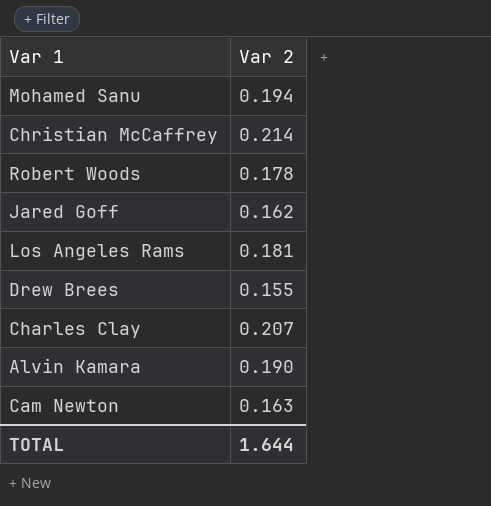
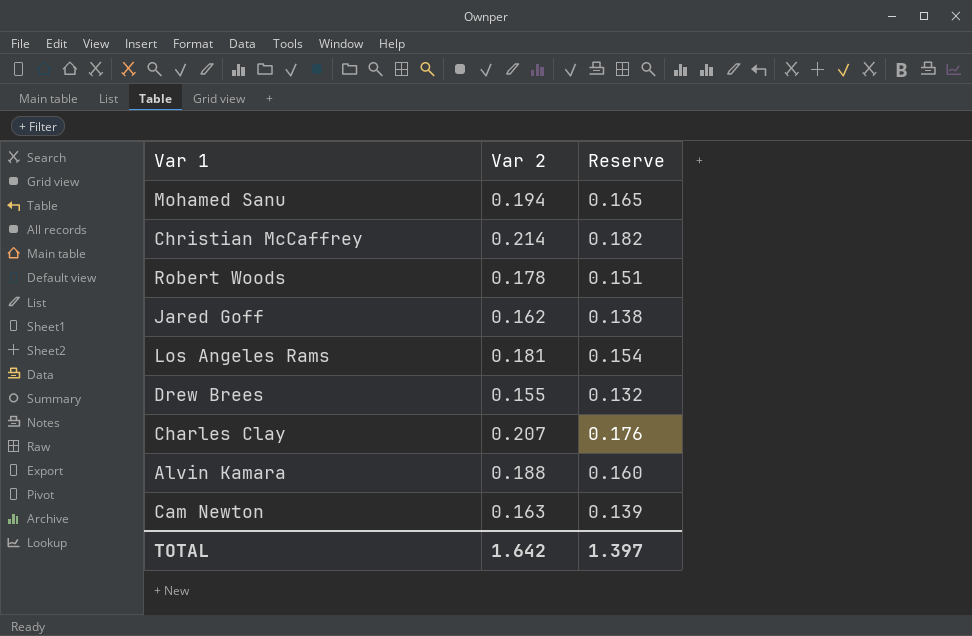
column Reserve | formula: none -> [Var 2] * 0.85
Alvin Kamara | Var 2: 0.190 -> 0.188
TOTAL | Var 2: 1.644 -> 1.642

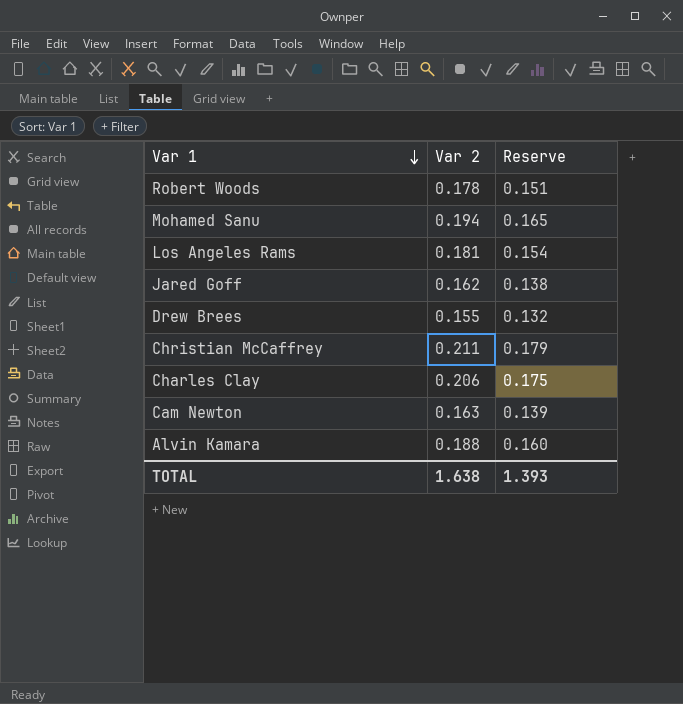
row order: none -> Var 1 descending
Christian McCaffrey | Var 2: 0.214 -> 0.211
Christian McCaffrey | Reserve: 0.182 -> 0.179
Charles Clay | Var 2: 0.207 -> 0.206
Charles Clay | Reserve: 0.176 -> 0.175
TOTAL | Var 2: 1.642 -> 1.638
TOTAL | Reserve: 1.397 -> 1.393

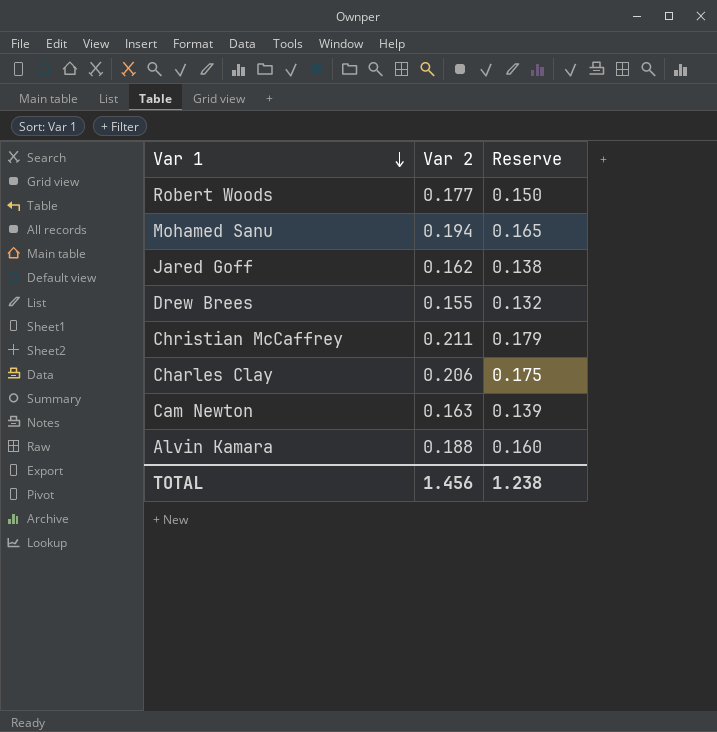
row Los Angeles Rams: 0.181 | 0.154 -> none
Robert Woods | Var 2: 0.178 -> 0.177
Robert Woods | Reserve: 0.151 -> 0.150
TOTAL | Var 2: 1.638 -> 1.456
TOTAL | Reserve: 1.393 -> 1.238

